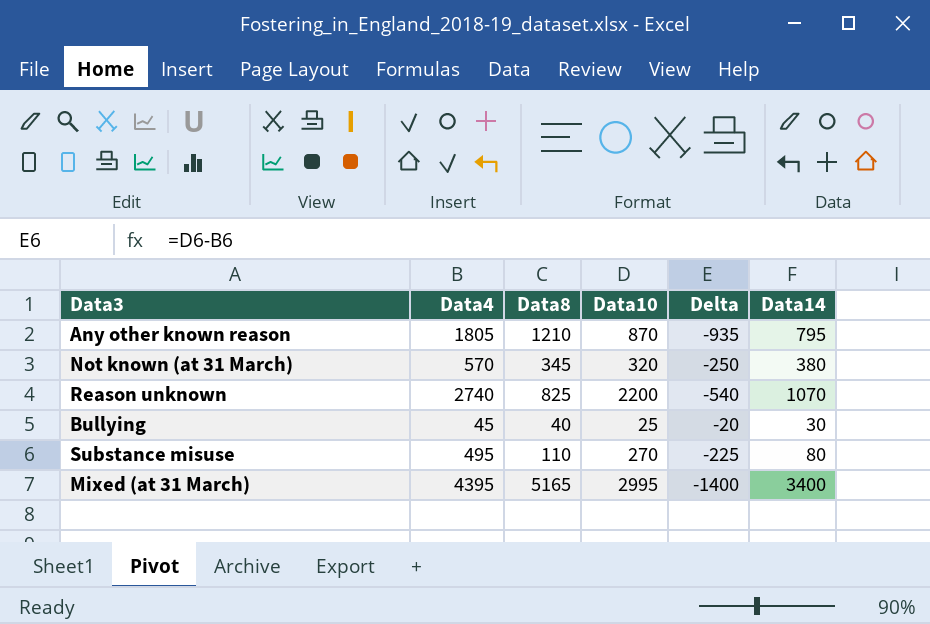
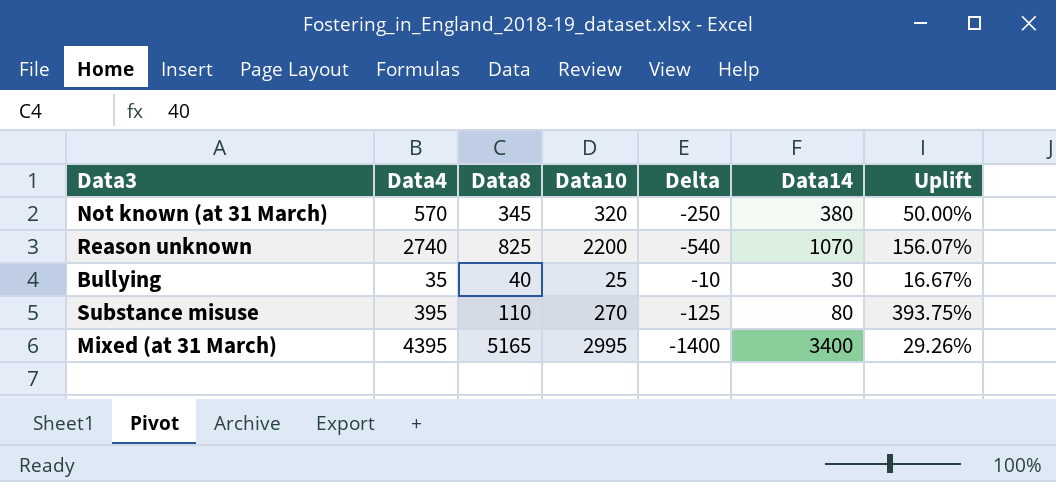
column Uplift | formula: none -> ([Data4] - [Data14]) / [Data14]
row Any other known reason: 1805 | 1210 | 870 | -935 | 795 -> none
Bullying | Data4: 45 -> 35
Bullying | Delta: -20 -> -10
Substance misuse | Data4: 495 -> 395
Substance misuse | Delta: -225 -> -125

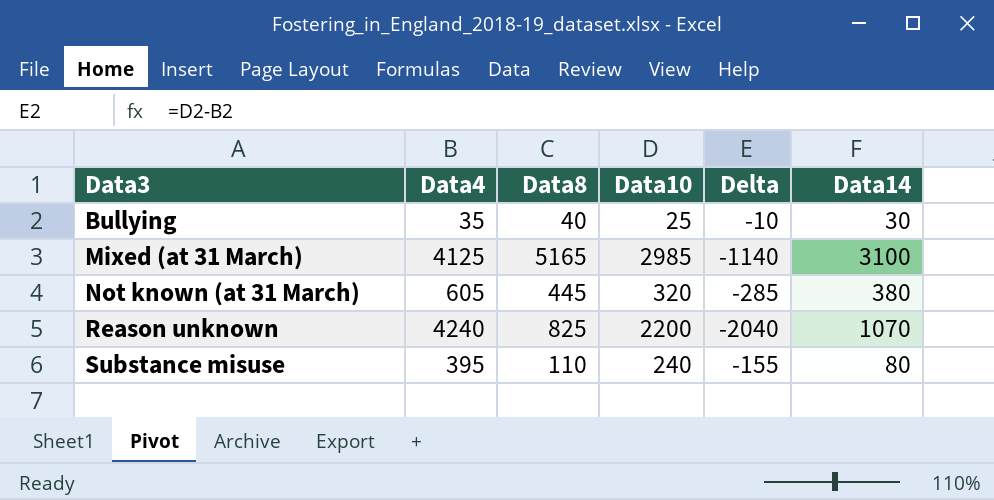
row order: none -> Data3 ascending
column Uplift | formula: ([Data4] - [Data14]) / [Data14] -> none
Mixed (at 31 March) | Data4: 4395 -> 4125
Mixed (at 31 March) | Data10: 2995 -> 2985
Mixed (at 31 March) | Delta: -1400 -> -1140
Mixed (at 31 March) | Data14: 3400 -> 3100
Not known (at 31 March) | Data4: 570 -> 605
Not known (at 31 March) | Data8: 345 -> 445
Not known (at 31 March) | Delta: -250 -> -285
Reason unknown | Data4: 2740 -> 4240
Reason unknown | Delta: -540 -> -2040
Substance misuse | Data10: 270 -> 240
Substance misuse | Delta: -125 -> -155

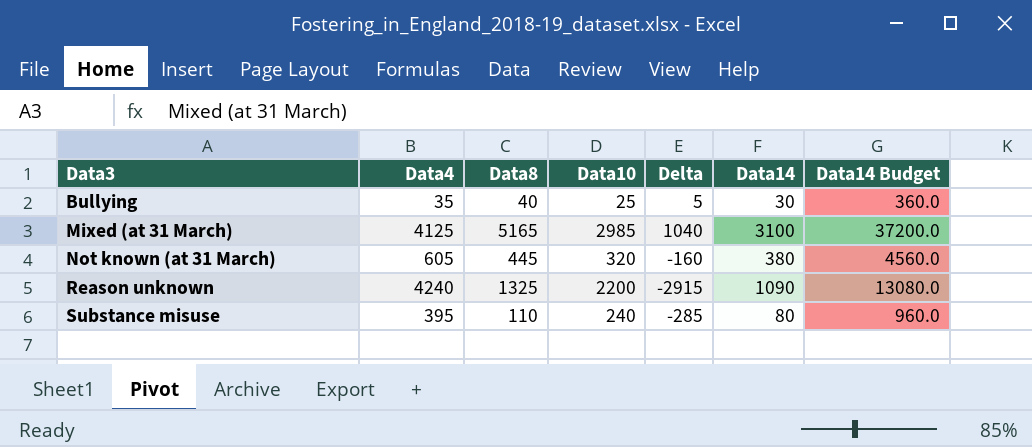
column Delta | formula: [Data10] - [Data4] -> [Data8] - [Data4]
column Data14 Budget | formula: none -> [Data14] * 12
Reason unknown | Data8: 825 -> 1325
Reason unknown | Data14: 1070 -> 1090

